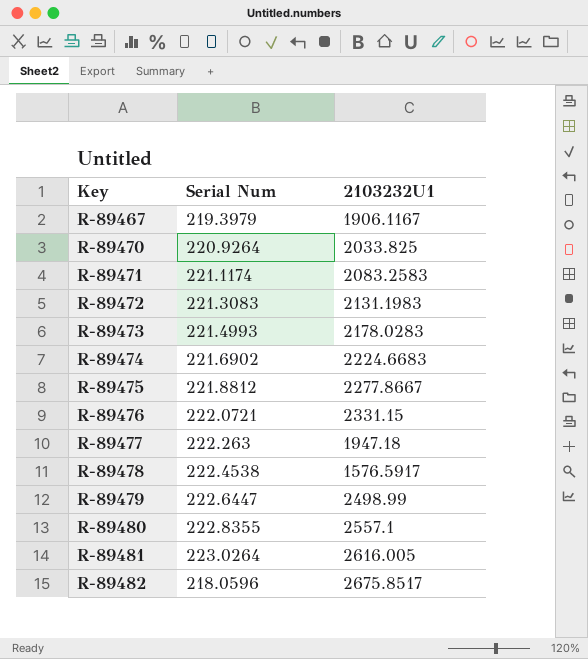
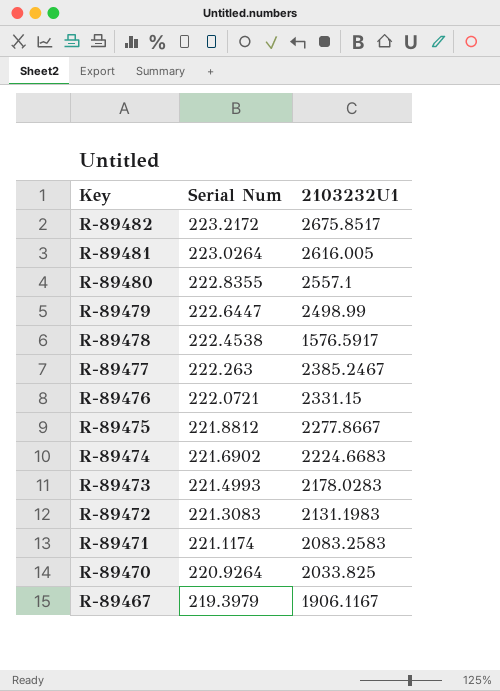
row order: Key ascending -> Key descending
R-89482 | Serial Num: 218.0596 -> 223.2172
R-89477 | 2103232U1: 1947.18 -> 2385.2467

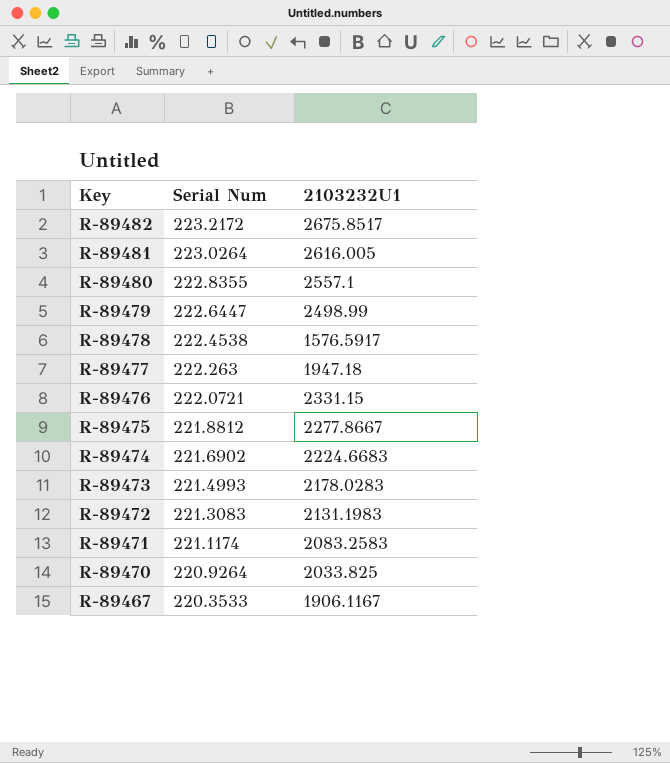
R-89477 | 2103232U1: 2385.2467 -> 1947.18
R-89467 | Serial Num: 219.3979 -> 220.3533

